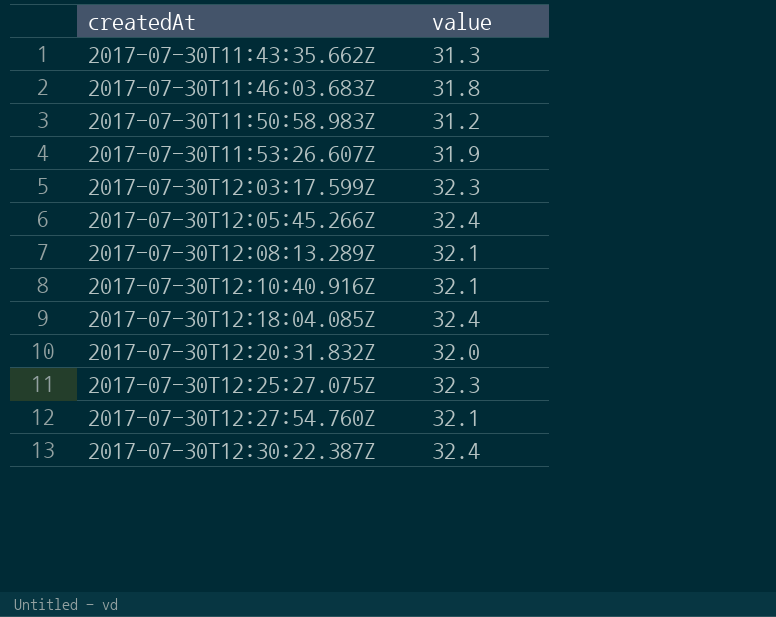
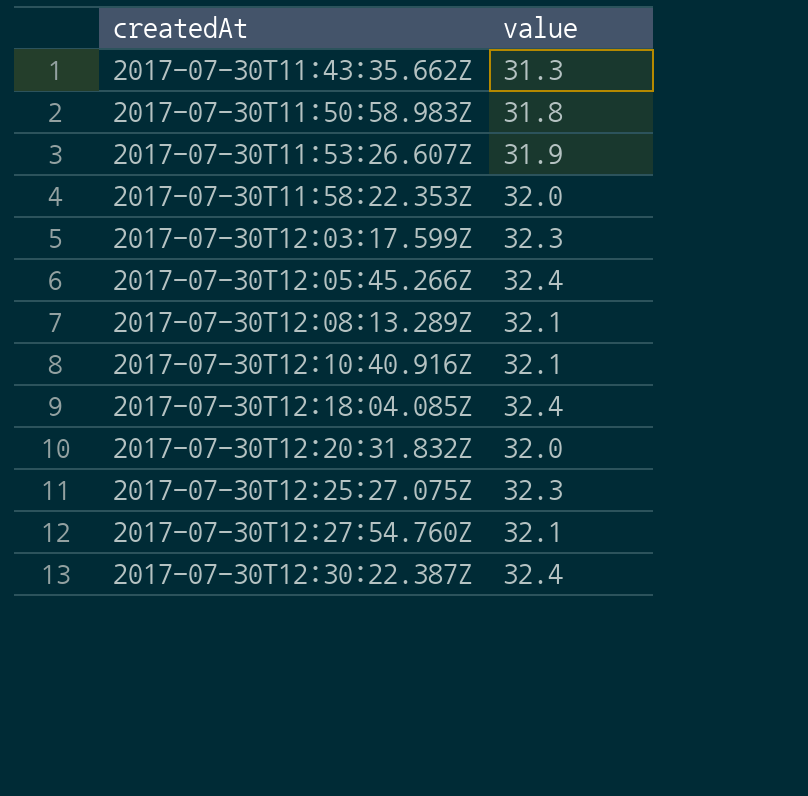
row 2017-07-30T11:46:03.683Z: 31.8 -> none
2017-07-30T11:50:58.983Z | value: 31.2 -> 31.8
row 2017-07-30T11:58:22.353Z: none -> 32.0

